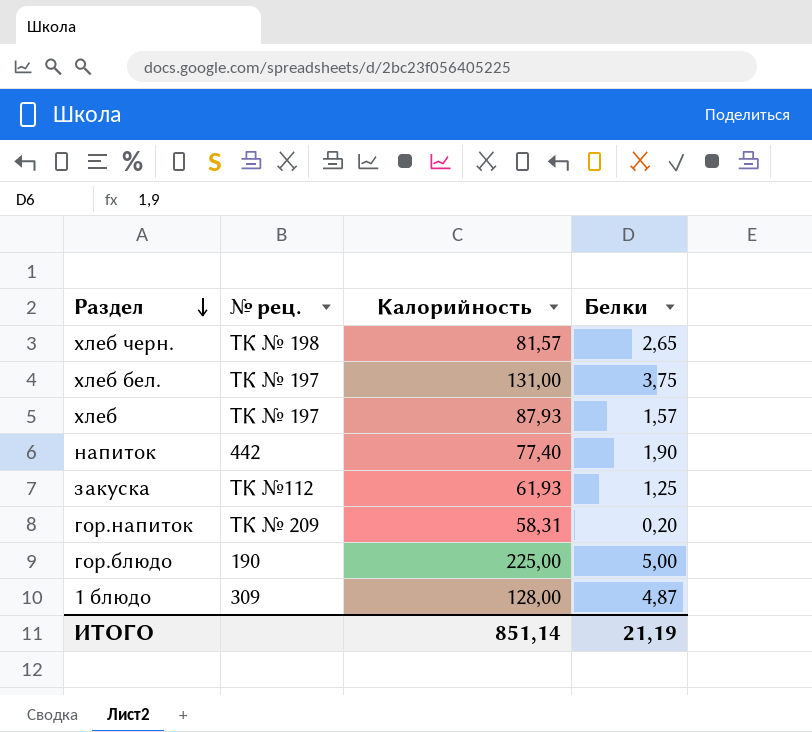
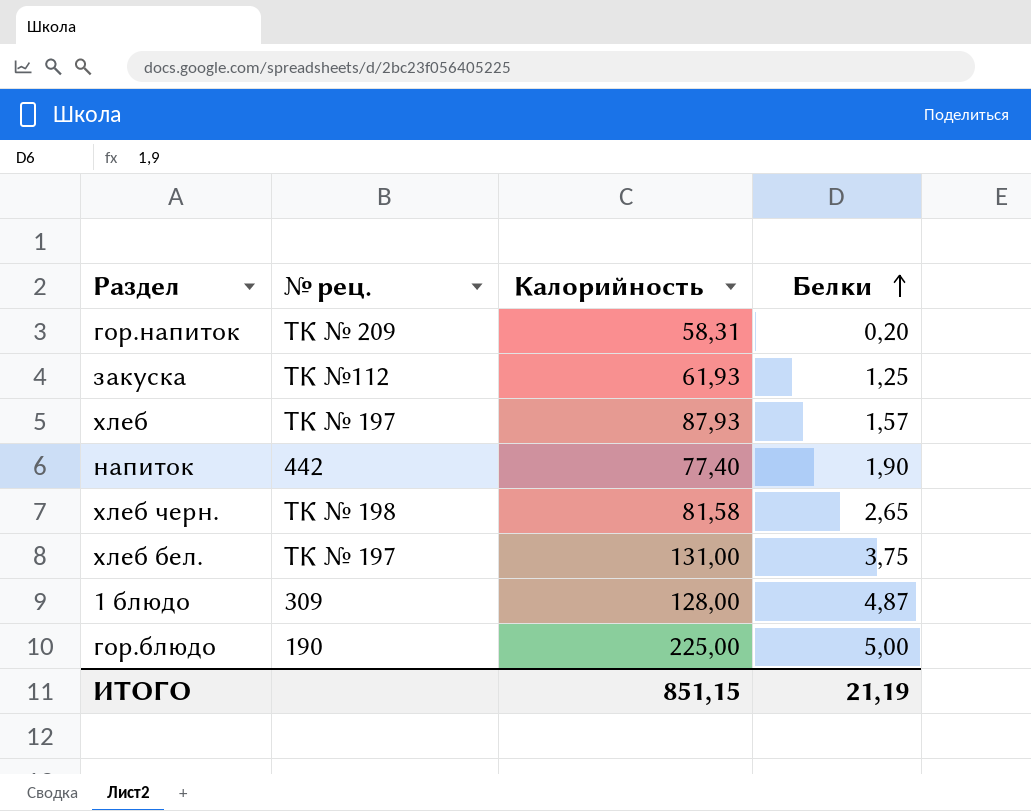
row order: Раздел descending -> Белки ascending
хлеб черн. | Калорийность: 81,57 -> 81,58
ИТОГО | Калорийность: 851,14 -> 851,15

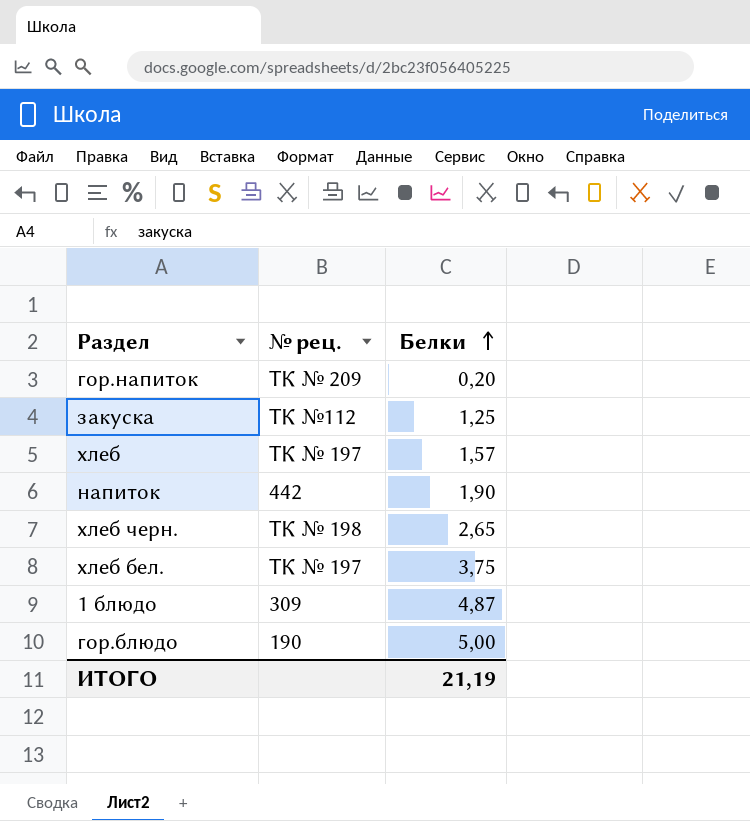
column Калорийность | position: 3 -> none

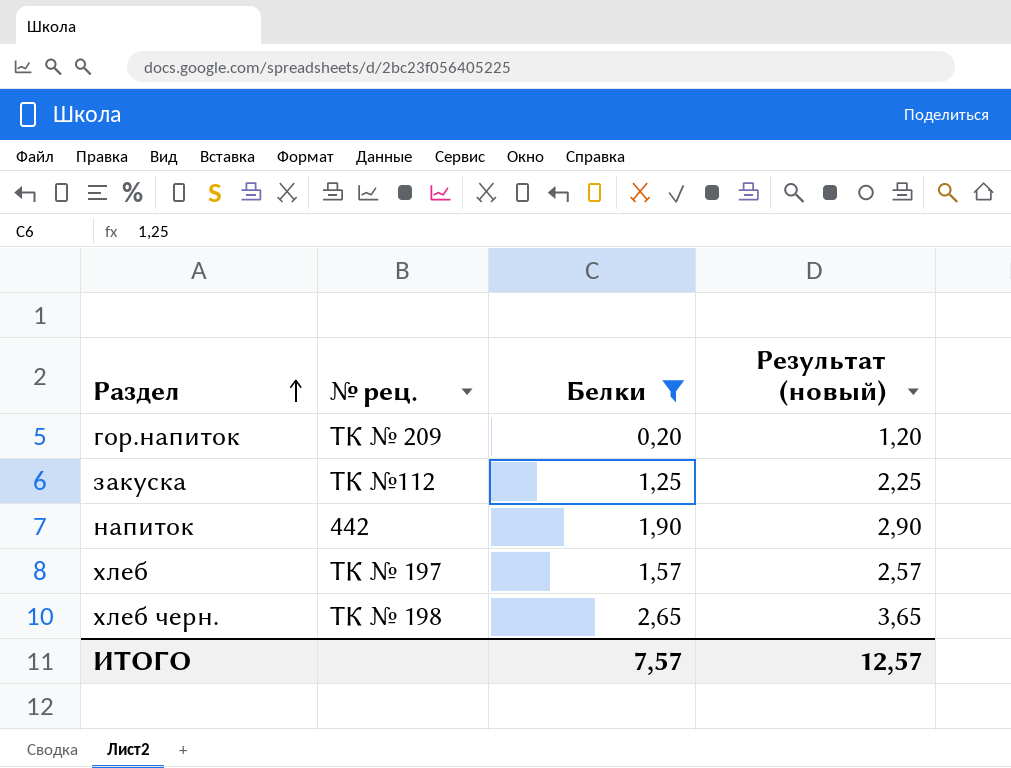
filter: none -> Белки <= 2,65
row order: Белки ascending -> Раздел ascending
column Результат (новый) | formula: none -> [Белки] + 1
ИТОГО | Белки: 21,19 -> 7,57

